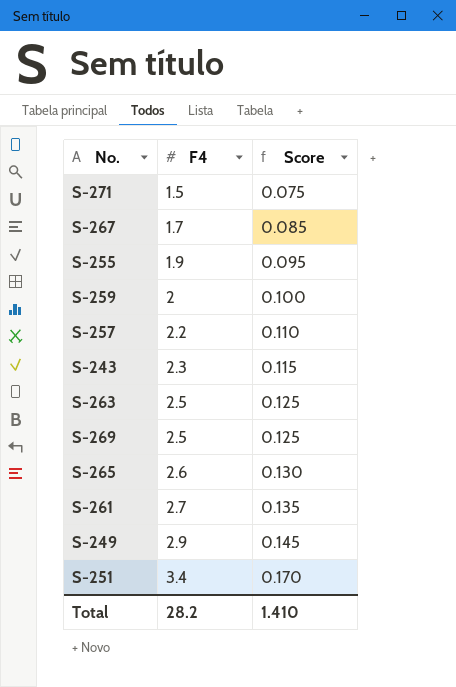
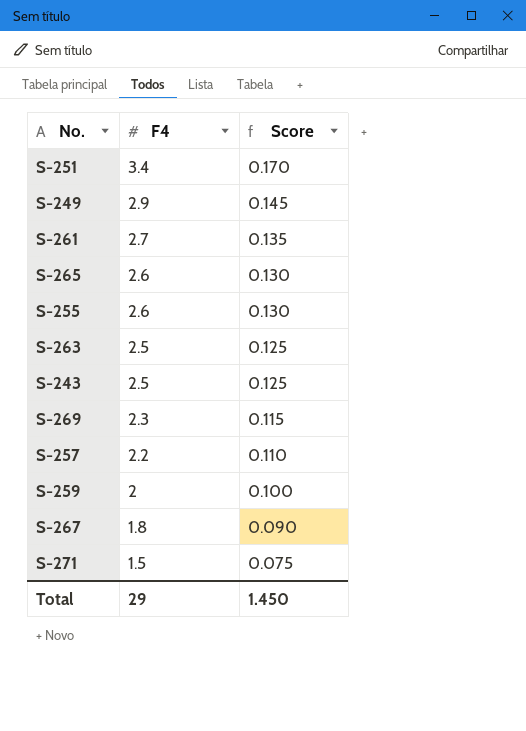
row order: F4 ascending -> F4 descending
S-255 | F4: 1.9 -> 2.6
S-255 | Score: 0.095 -> 0.130
S-243 | F4: 2.3 -> 2.5
S-243 | Score: 0.115 -> 0.125
S-269 | F4: 2.5 -> 2.3
S-269 | Score: 0.125 -> 0.115
S-267 | F4: 1.7 -> 1.8
S-267 | Score: 0.085 -> 0.090
Total | F4: 28.2 -> 29
Total | Score: 1.410 -> 1.450

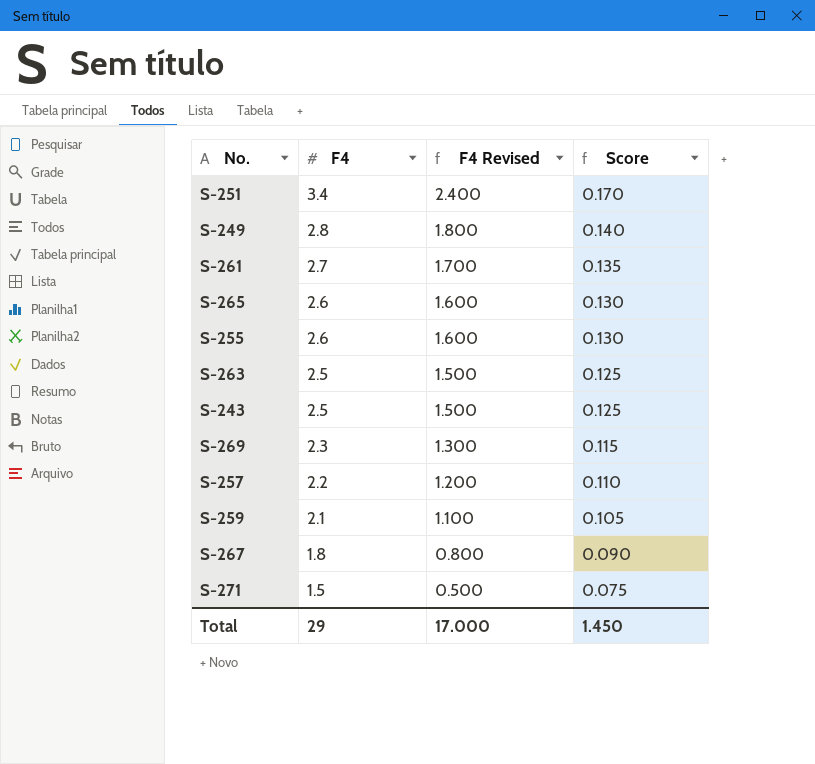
column F4 Revised | formula: none -> [F4] - 1
S-249 | F4: 2.9 -> 2.8
S-249 | Score: 0.145 -> 0.140
S-259 | F4: 2 -> 2.1
S-259 | Score: 0.100 -> 0.105

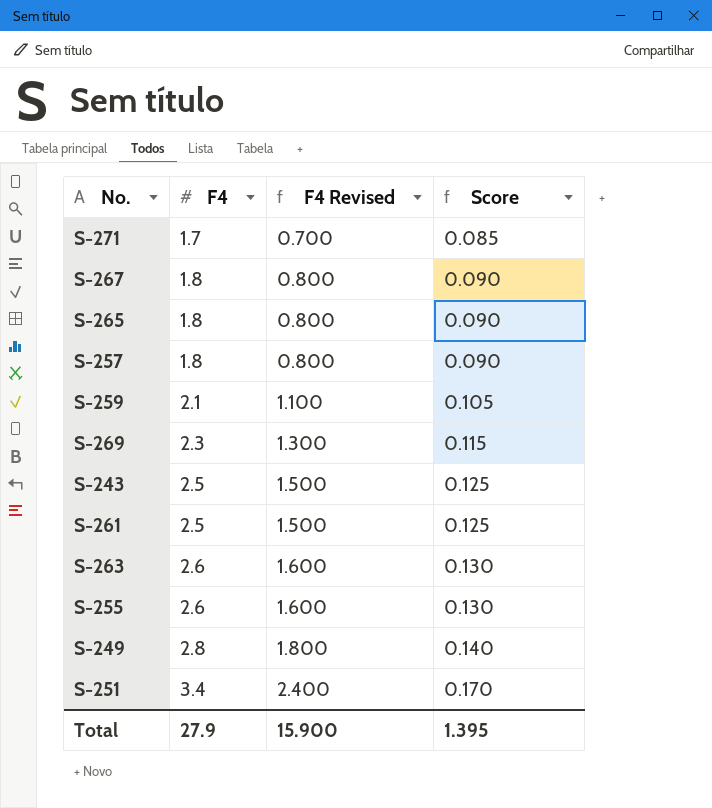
row order: F4 descending -> F4 ascending
S-271 | F4: 1.5 -> 1.7
S-271 | F4 Revised: 0.500 -> 0.700
S-271 | Score: 0.075 -> 0.085
S-265 | F4: 2.6 -> 1.8
S-265 | F4 Revised: 1.600 -> 0.800
S-265 | Score: 0.130 -> 0.090
S-257 | F4: 2.2 -> 1.8
S-257 | F4 Revised: 1.200 -> 0.800
S-257 | Score: 0.110 -> 0.090
S-261 | F4: 2.7 -> 2.5
S-261 | F4 Revised: 1.700 -> 1.500
S-261 | Score: 0.135 -> 0.125
S-263 | F4: 2.5 -> 2.6
S-263 | F4 Revised: 1.500 -> 1.600
S-263 | Score: 0.125 -> 0.130
Total | F4: 29 -> 27.9
Total | F4 Revised: 17.000 -> 15.900
Total | Score: 1.450 -> 1.395

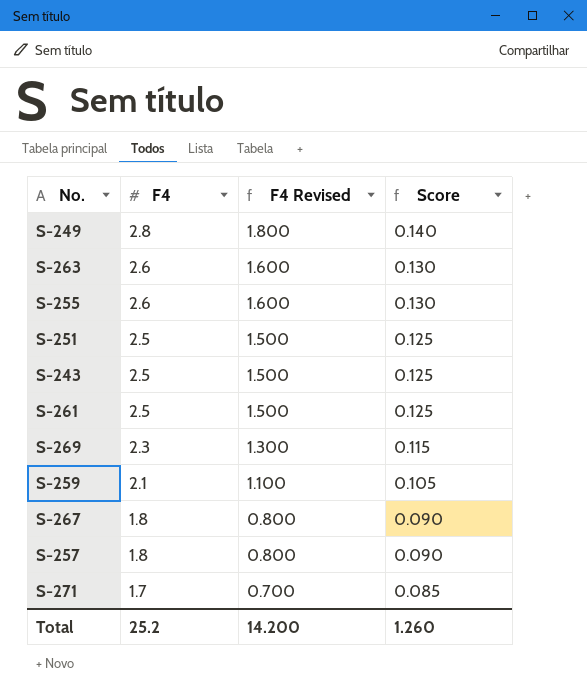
row order: F4 ascending -> F4 descending
row S-265: 1.8 | 0.800 | 0.090 -> none
S-251 | F4: 3.4 -> 2.5
S-251 | F4 Revised: 2.400 -> 1.500
S-251 | Score: 0.170 -> 0.125
Total | F4: 27.9 -> 25.2
Total | F4 Revised: 15.900 -> 14.200
Total | Score: 1.395 -> 1.260

